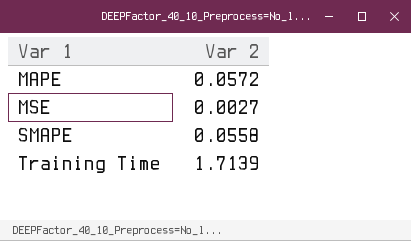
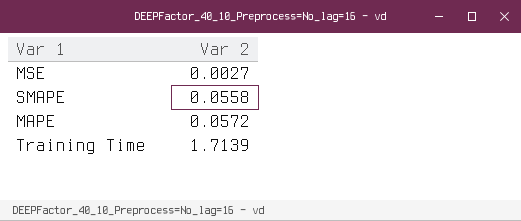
row order: Var 1 ascending -> Var 2 ascending

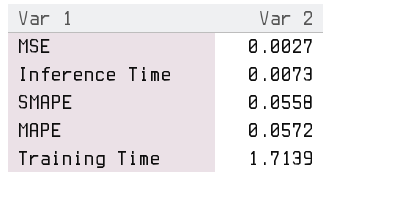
row Inference Time: none -> 0.0073

